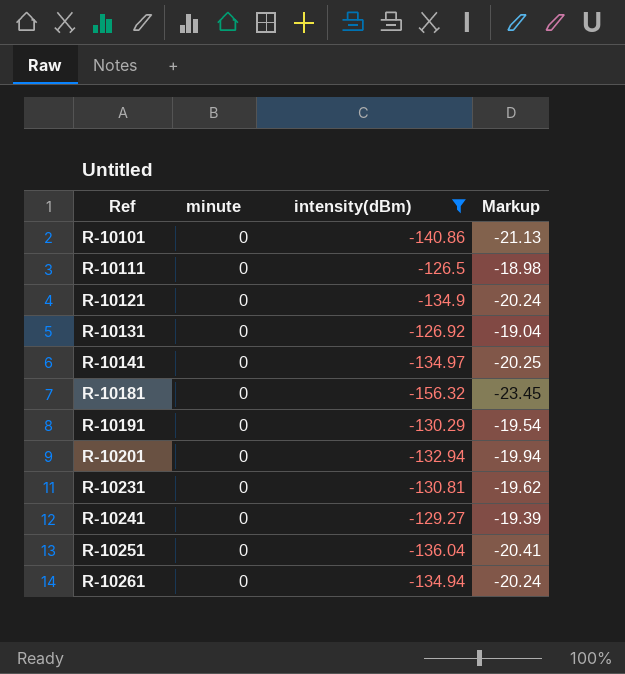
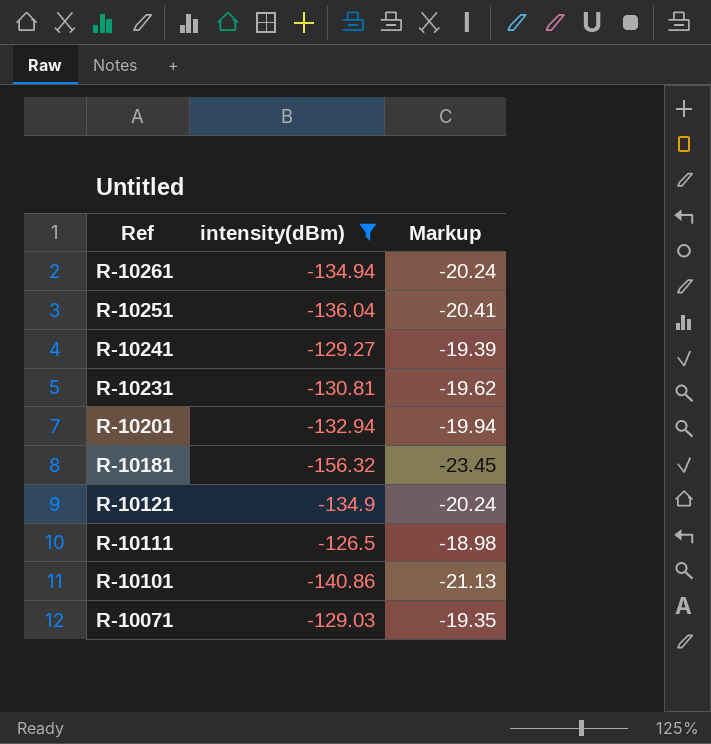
row order: Ref ascending -> Ref descending
column minute | position: 2 -> none
row R-10131: 0 | -126.92 | -19.04 -> none
row R-10141: 0 | -134.97 | -20.25 -> none
row R-10191: 0 | -130.29 | -19.54 -> none
row R-10071: none -> -129.03 | -19.35

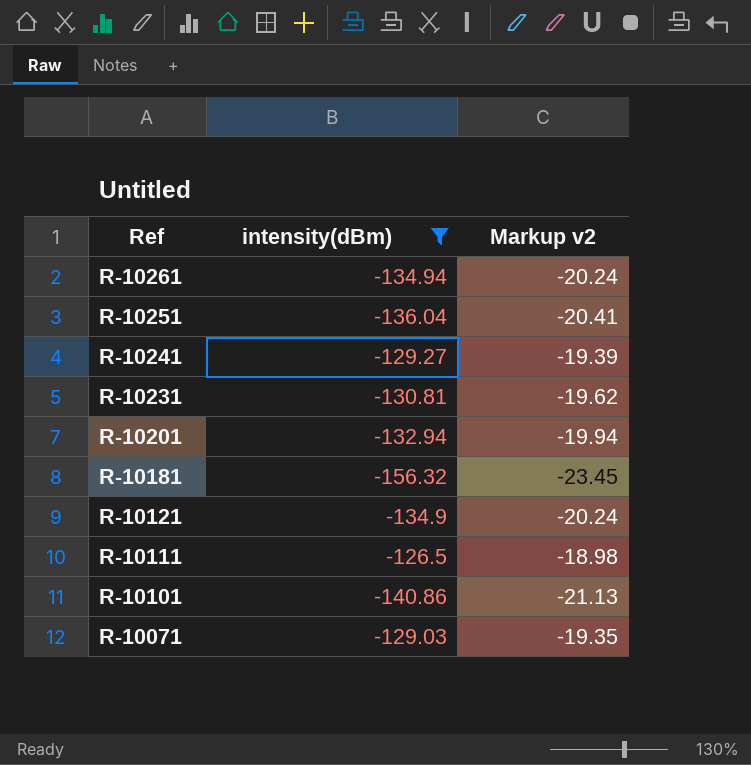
column name: Markup -> Markup v2

